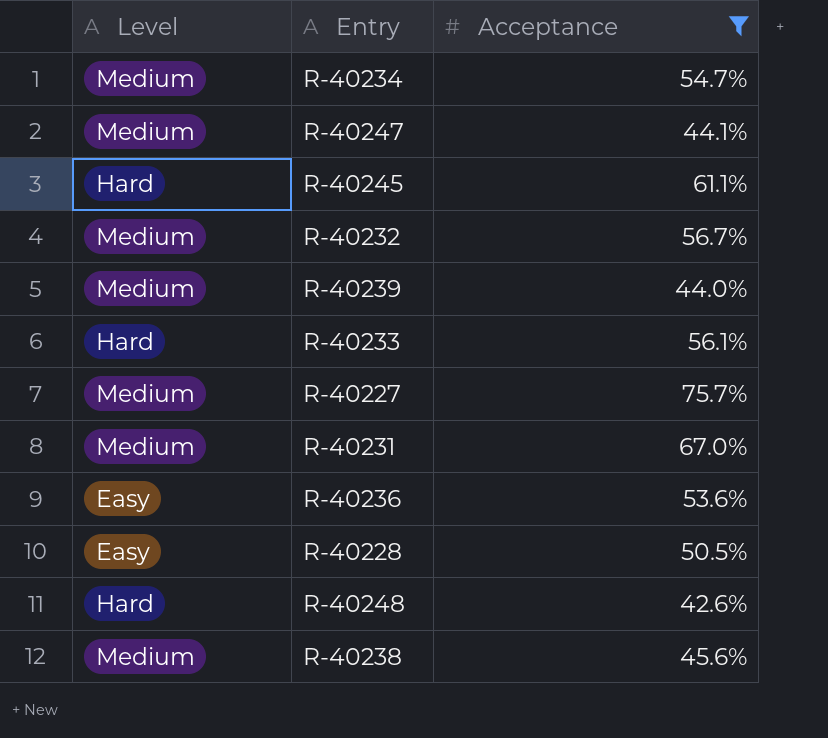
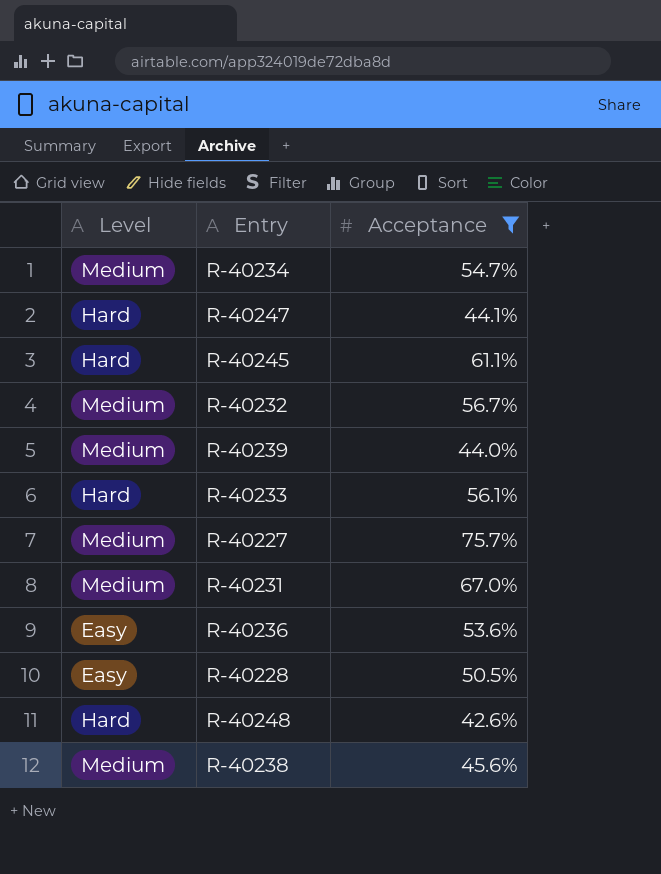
R-40247 | Level: Medium -> Hard

